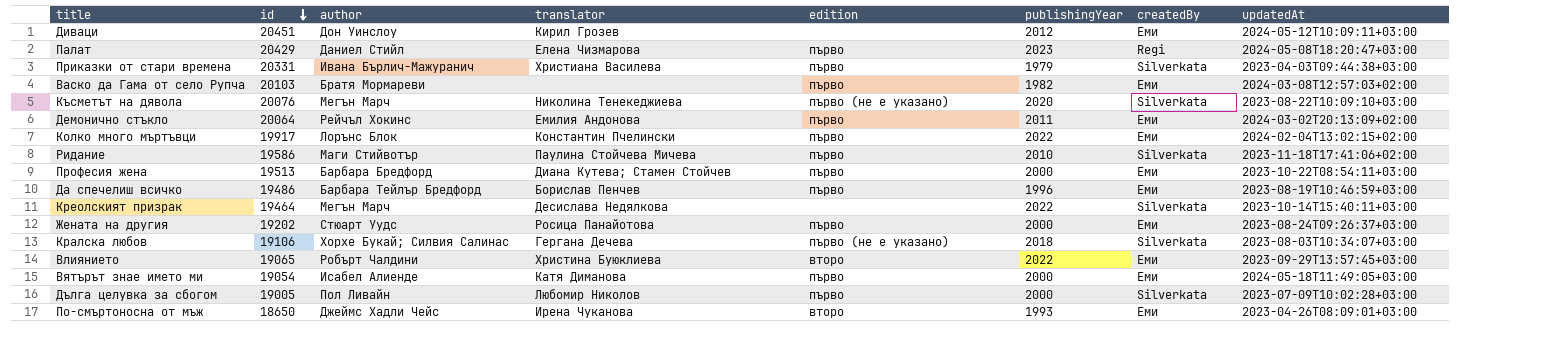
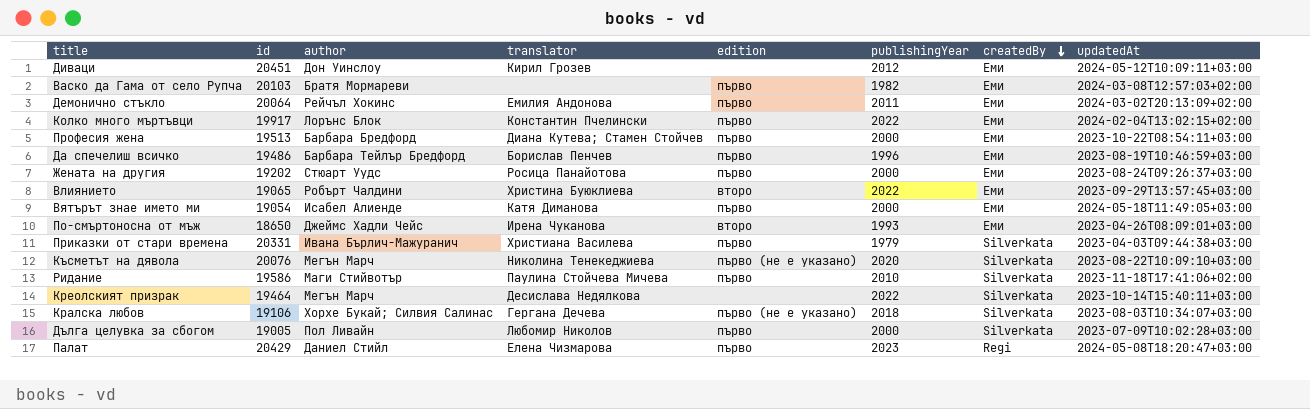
row order: id descending -> createdBy descending

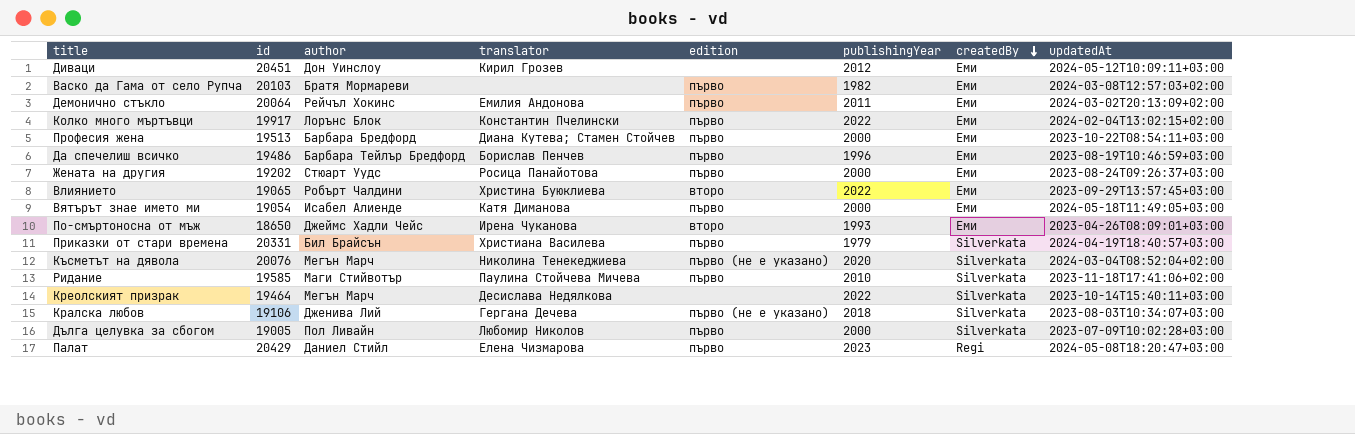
Приказки от стари времена | author: Ивана Бърлич-Мажуранич -> Бил Брайсън
Приказки от стари времена | updatedAt: 2023-04-03T09:44:38+03:00 -> 2024-04-19T18:40:57+03:00
Късметът на дявола | updatedAt: 2023-08-22T10:09:10+03:00 -> 2024-03-04T08:52:04+02:00
Ридание | id: 19586 -> 19585
Кралска любов | author: Хорхе Букай; Силвия Салинас -> Дженива Лий

